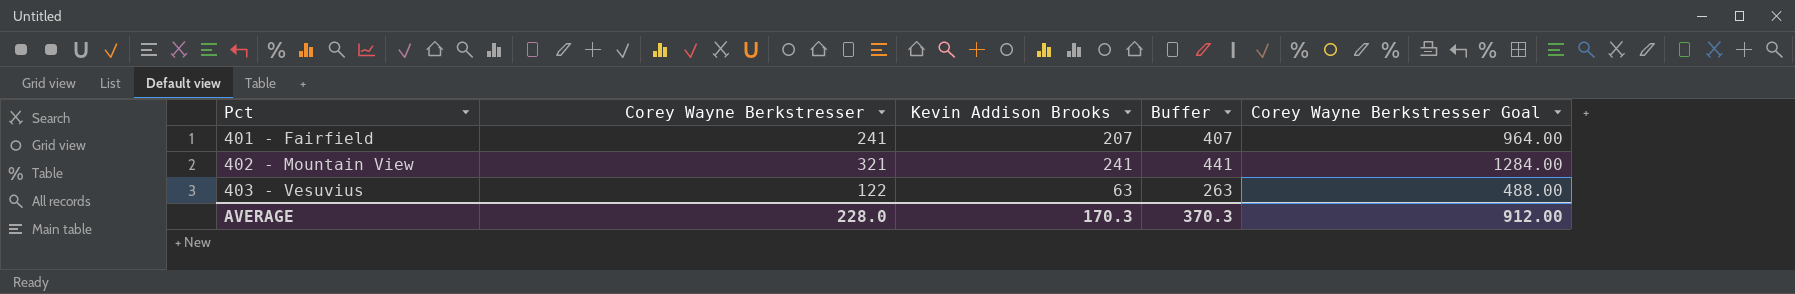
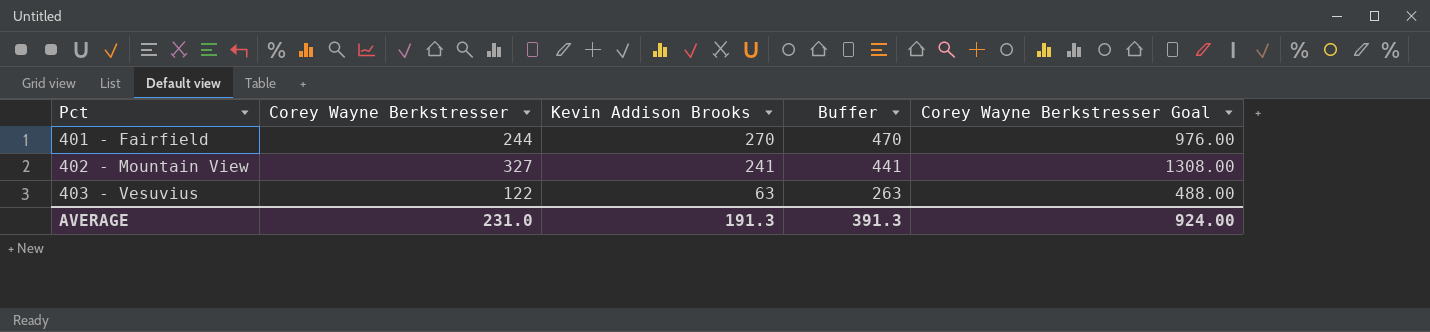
401 - Fairfield | Corey Wayne Berkstresser: 241 -> 244
401 - Fairfield | Kevin Addison Brooks: 207 -> 270
401 - Fairfield | Buffer: 407 -> 470
401 - Fairfield | Corey Wayne Berkstresser Goal: 964.00 -> 976.00
402 - Mountain View | Corey Wayne Berkstresser: 321 -> 327
402 - Mountain View | Corey Wayne Berkstresser Goal: 1284.00 -> 1308.00
AVERAGE | Corey Wayne Berkstresser: 228.0 -> 231.0
AVERAGE | Kevin Addison Brooks: 170.3 -> 191.3
AVERAGE | Buffer: 370.3 -> 391.3
AVERAGE | Corey Wayne Berkstresser Goal: 912.00 -> 924.00

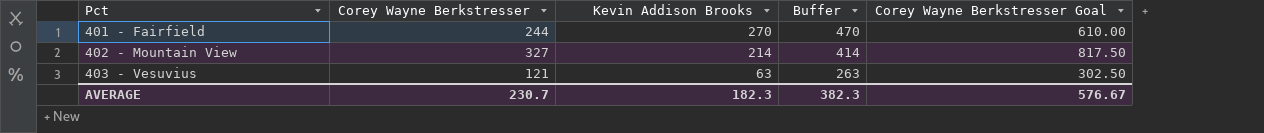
column Corey Wayne Berkstresser Goal | formula: [Corey Wayne Berkstresser] * 4 -> [Corey Wayne Berkstresser] * 2.5
402 - Mountain View | Kevin Addison Brooks: 241 -> 214
402 - Mountain View | Buffer: 441 -> 414
403 - Vesuvius | Corey Wayne Berkstresser: 122 -> 121
AVERAGE | Corey Wayne Berkstresser: 231.0 -> 230.7
AVERAGE | Kevin Addison Brooks: 191.3 -> 182.3
AVERAGE | Buffer: 391.3 -> 382.3
AVERAGE | Corey Wayne Berkstresser Goal: 924.00 -> 576.67

